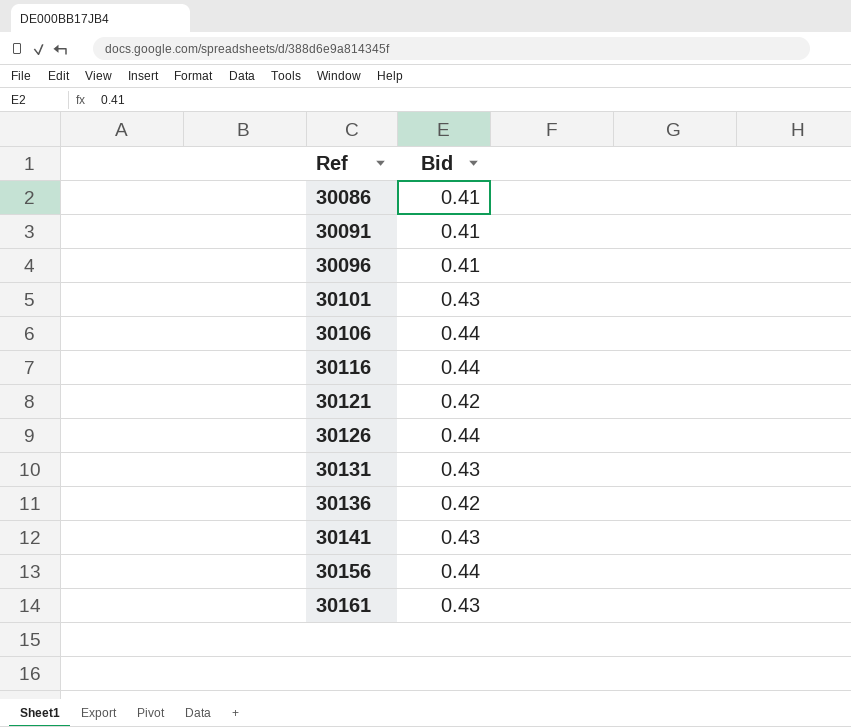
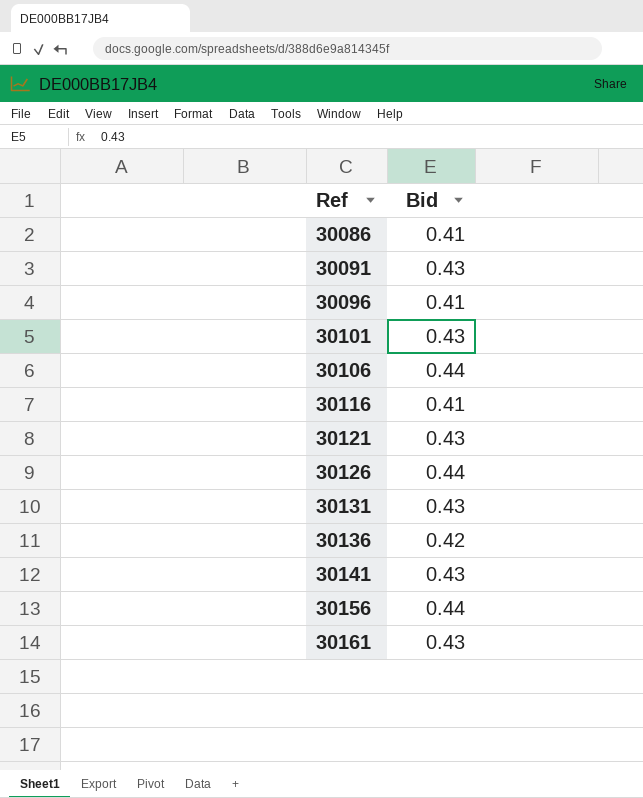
30091 | Bid: 0.41 -> 0.43
30116 | Bid: 0.44 -> 0.41
30121 | Bid: 0.42 -> 0.43

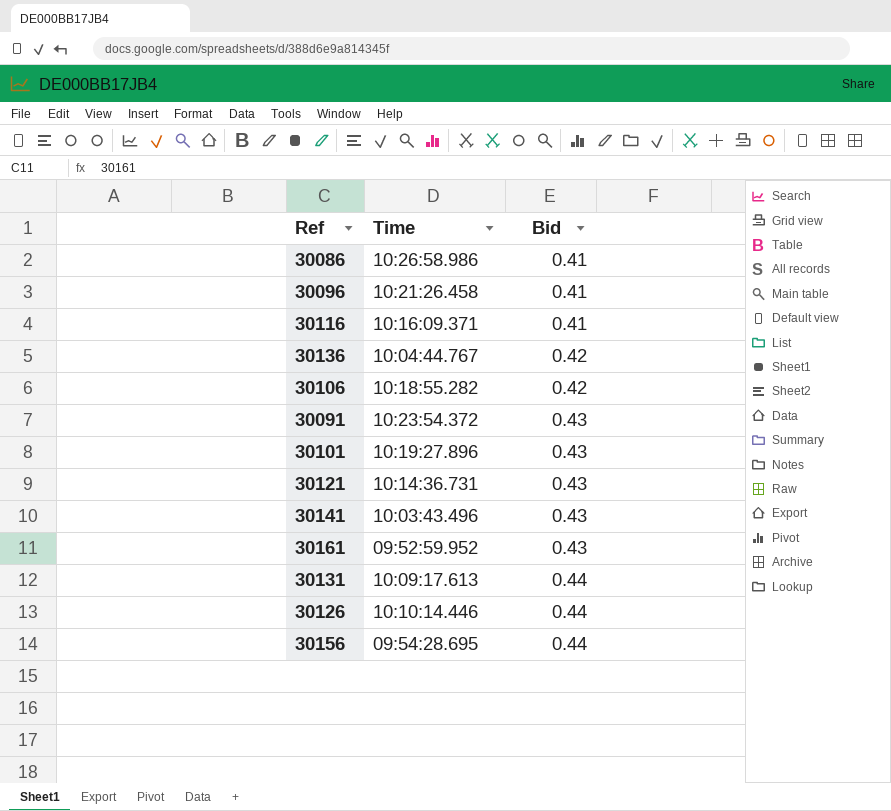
row order: Ref ascending -> Bid ascending
column Time | position: none -> 2
30106 | Bid: 0.44 -> 0.42
30131 | Bid: 0.43 -> 0.44

